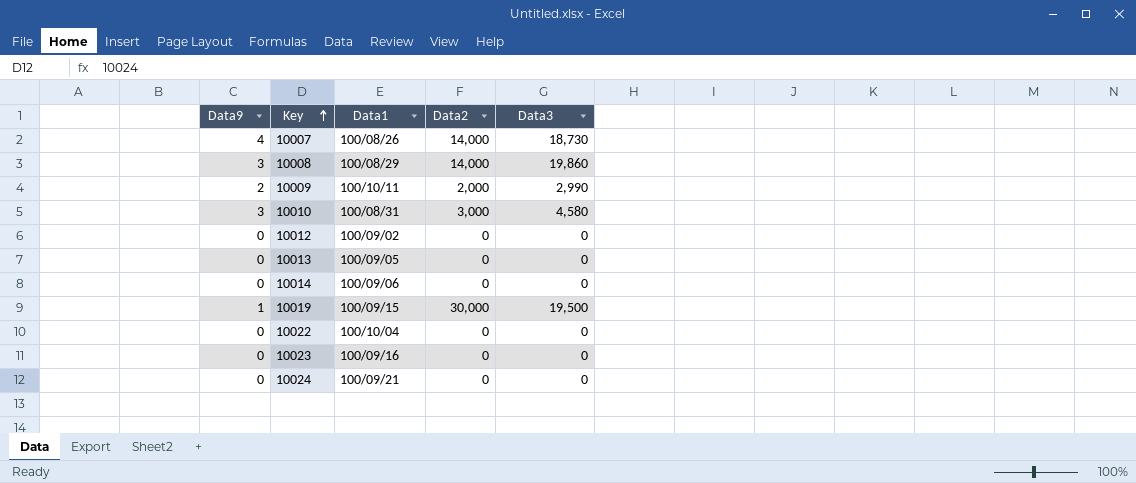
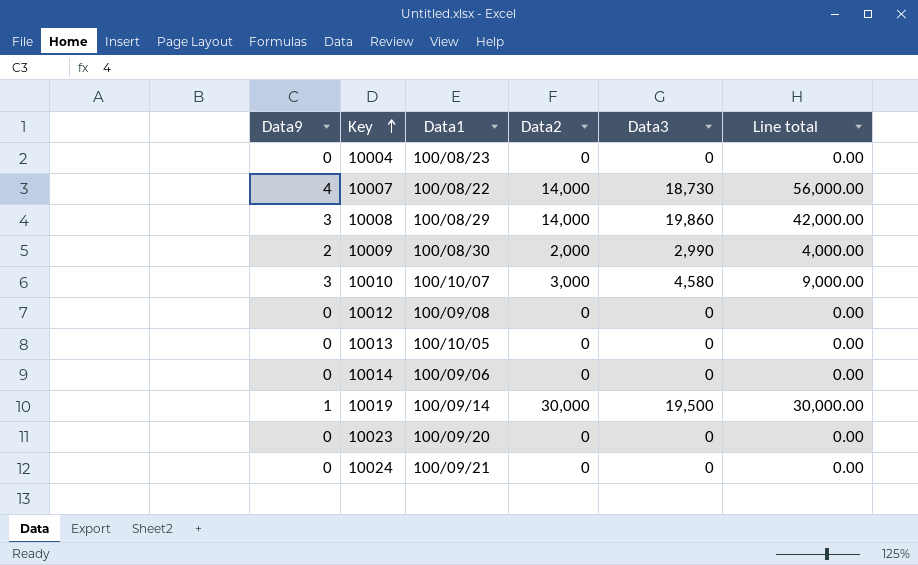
column Line total | formula: none -> [Data9] * [Data2]
row 10022: 0 | 100/10/04 | 0 | 0 -> none
row 10004: none -> 0 | 100/08/23 | 0 | 0 | 0.00
10007 | Data1: 100/08/26 -> 100/08/22
10009 | Data1: 100/10/11 -> 100/08/30
10010 | Data1: 100/08/31 -> 100/10/07
10012 | Data1: 100/09/02 -> 100/09/08
10013 | Data1: 100/09/05 -> 100/10/05
10019 | Data1: 100/09/15 -> 100/09/14
10023 | Data1: 100/09/16 -> 100/09/20

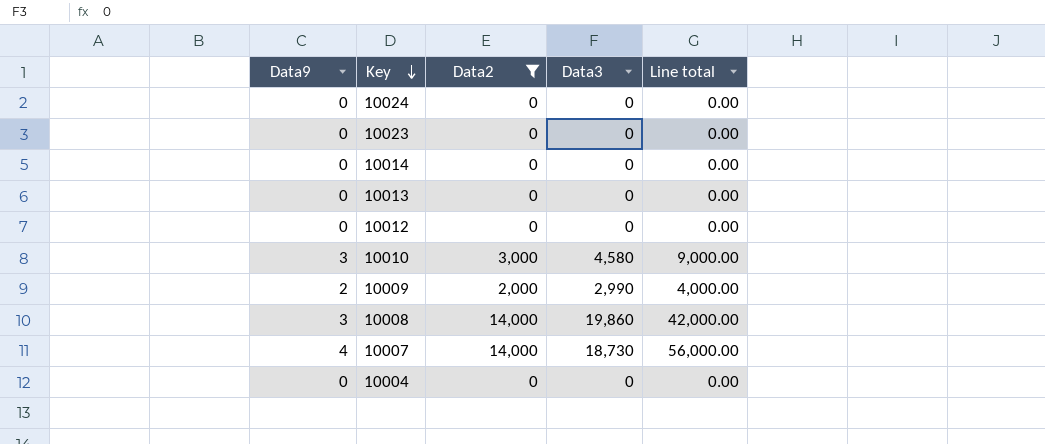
filter: none -> Data2 != 30,000
row order: Key ascending -> Key descending
column Data1 | position: 3 -> none

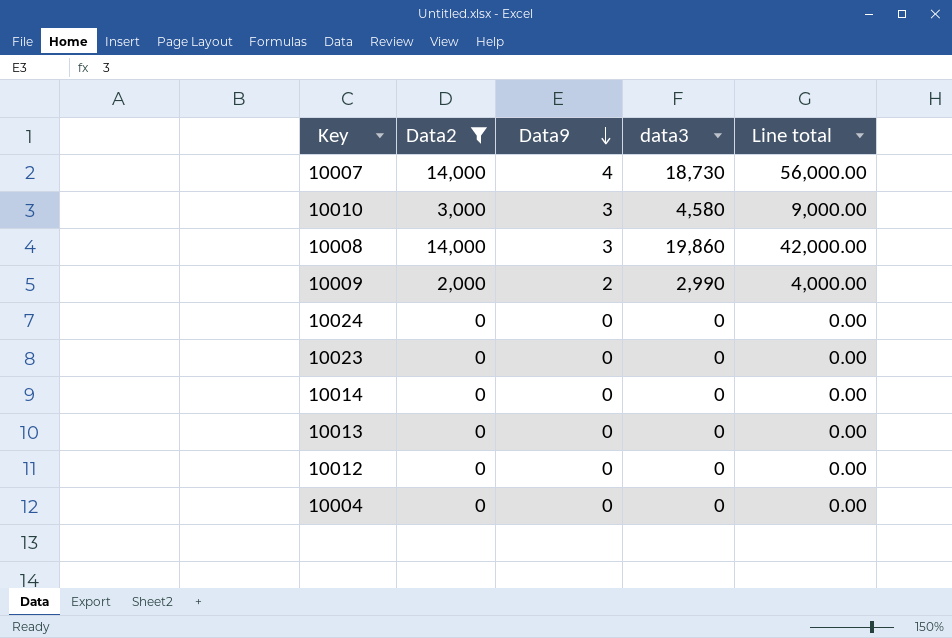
row order: Key descending -> Data9 descending
column Data9 | position: 1 -> 3
column name: Data3 -> data3

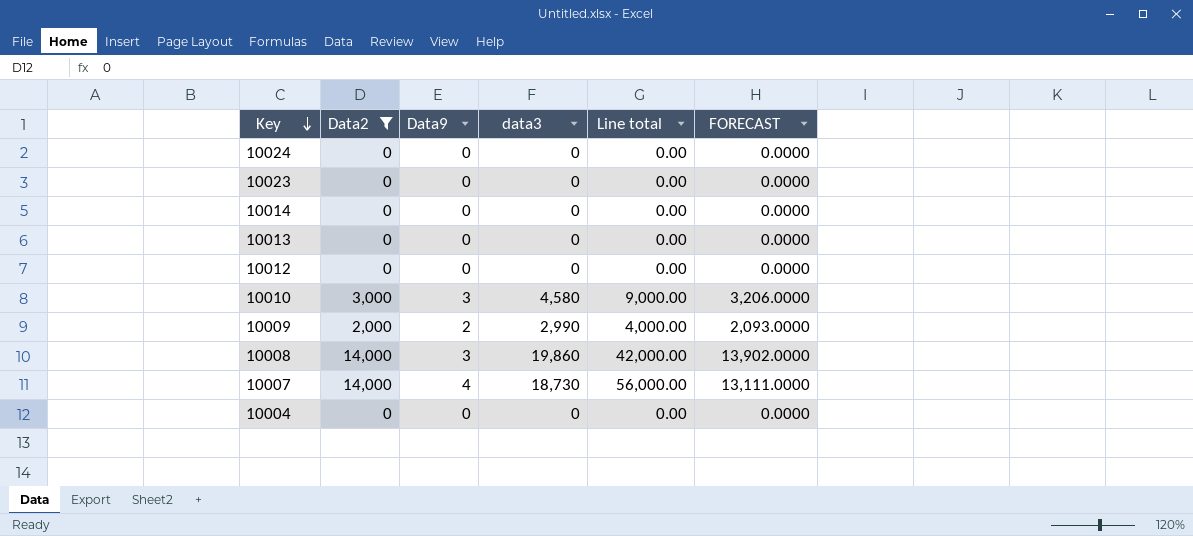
row order: Data9 descending -> Key descending
column FORECAST | formula: none -> [data3] * 0.7

